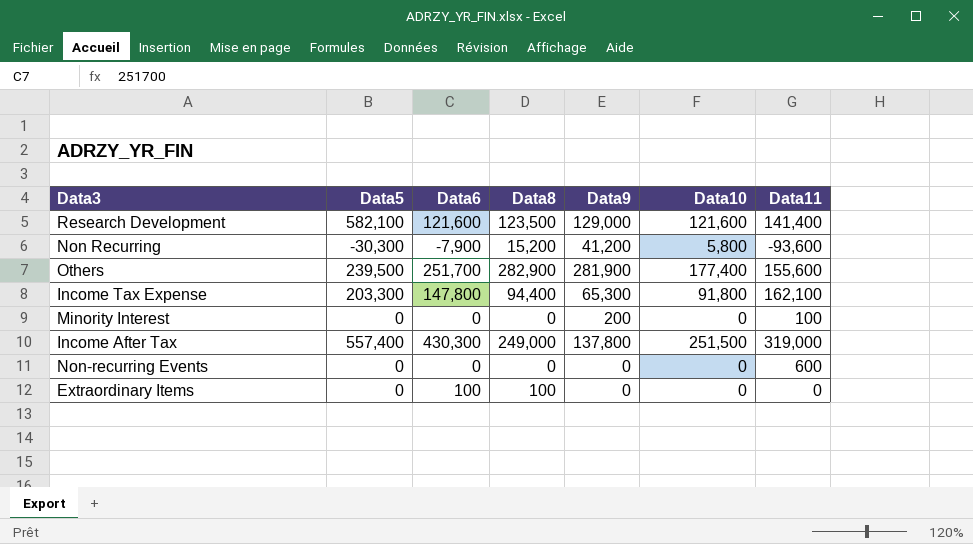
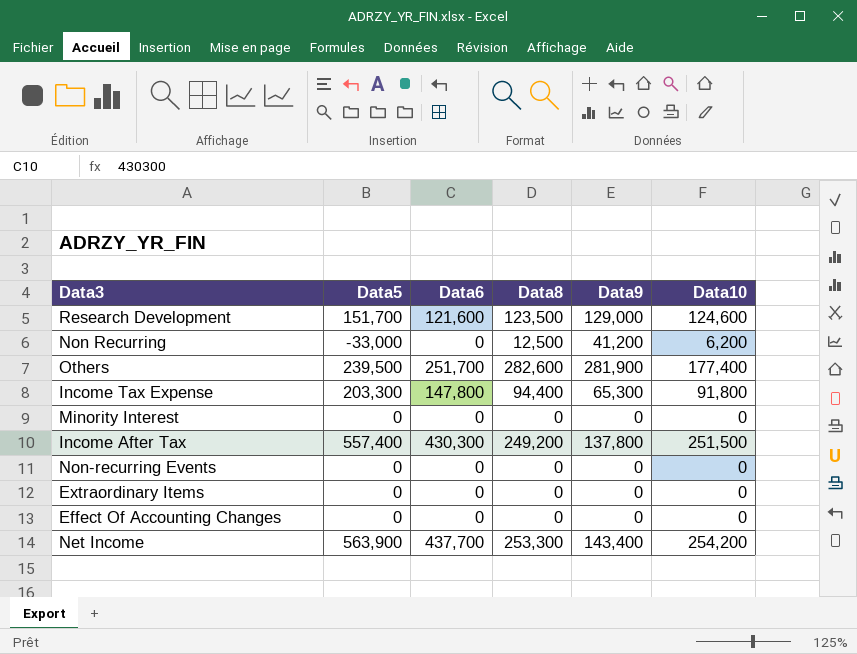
column Data11 | position: 7 -> none
Research Development | Data5: 582,100 -> 151,700
Research Development | Data10: 121,600 -> 124,600
Non Recurring | Data5: -30,300 -> -33,000
Non Recurring | Data6: -7,900 -> 0
Non Recurring | Data8: 15,200 -> 12,500
Non Recurring | Data10: 5,800 -> 6,200
Others | Data8: 282,900 -> 282,600
Minority Interest | Data9: 200 -> 0
Income After Tax | Data8: 249,000 -> 249,200
Extraordinary Items | Data6: 100 -> 0
Extraordinary Items | Data8: 100 -> 0
row Effect Of Accounting Changes: none -> 0 | 0 | 0 | 0 | 0
row Net Income: none -> 563,900 | 437,700 | 253,300 | 143,400 | 254,200

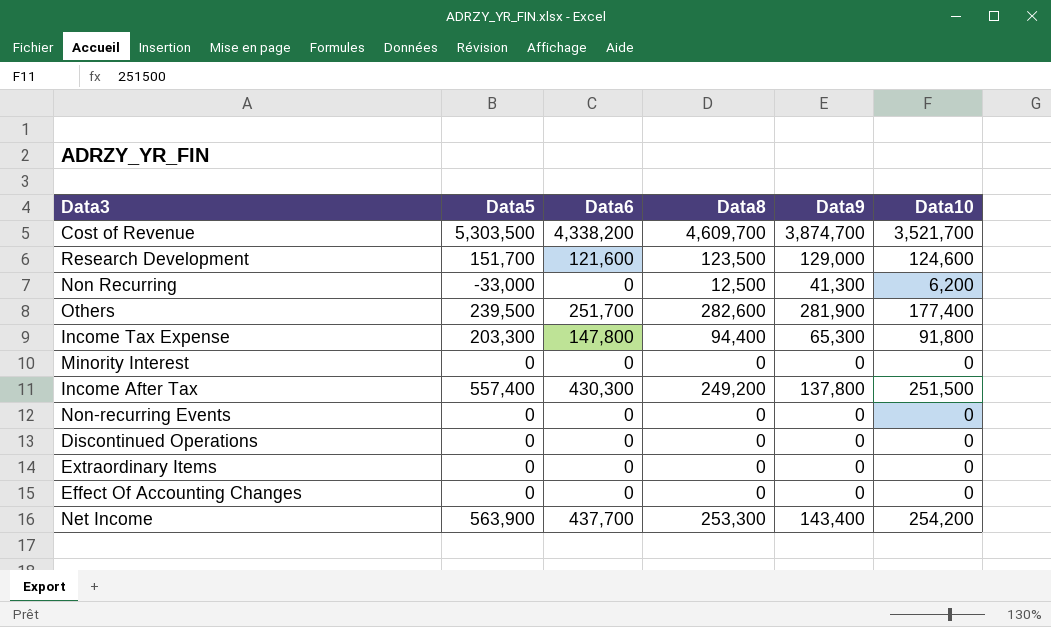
row Cost of Revenue: none -> 5,303,500 | 4,338,200 | 4,609,700 | 3,874,700 | 3,521,700
Non Recurring | Data9: 41,200 -> 41,300
row Discontinued Operations: none -> 0 | 0 | 0 | 0 | 0

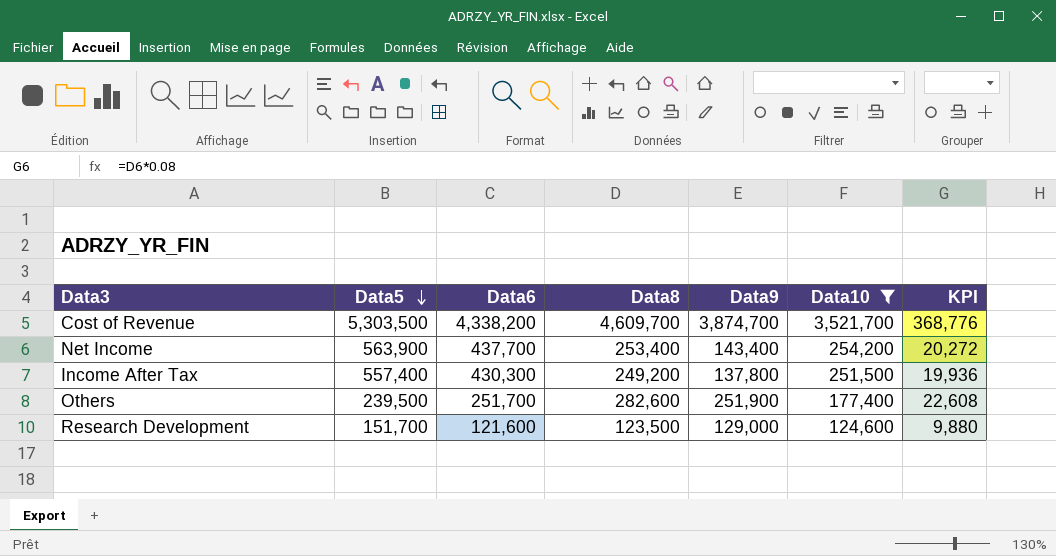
filter: none -> Data10 >= 124,600
row order: none -> Data5 descending
column KPI | formula: none -> [Data8] * 0.08
Net Income | Data8: 253,300 -> 253,400
Others | Data9: 281,900 -> 251,900

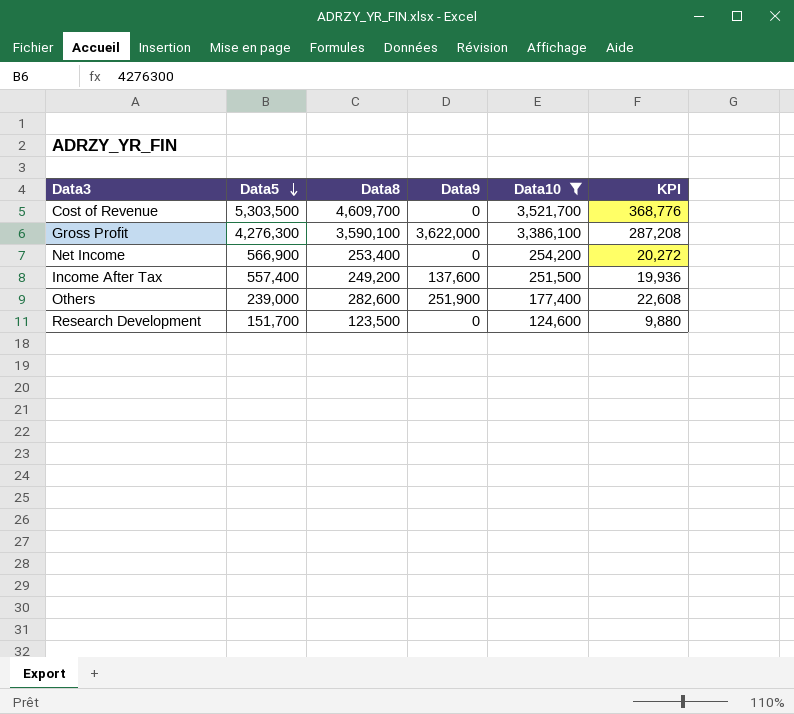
column Data6 | position: 3 -> none
Cost of Revenue | Data9: 3,874,700 -> 0
row Gross Profit: none -> 4,276,300 | 3,590,100 | 3,622,000 | 3,386,100 | 287,208
Net Income | Data5: 563,900 -> 566,900
Net Income | Data9: 143,400 -> 0
Income After Tax | Data9: 137,800 -> 137,600
Others | Data5: 239,500 -> 239,000
Research Development | Data9: 129,000 -> 0

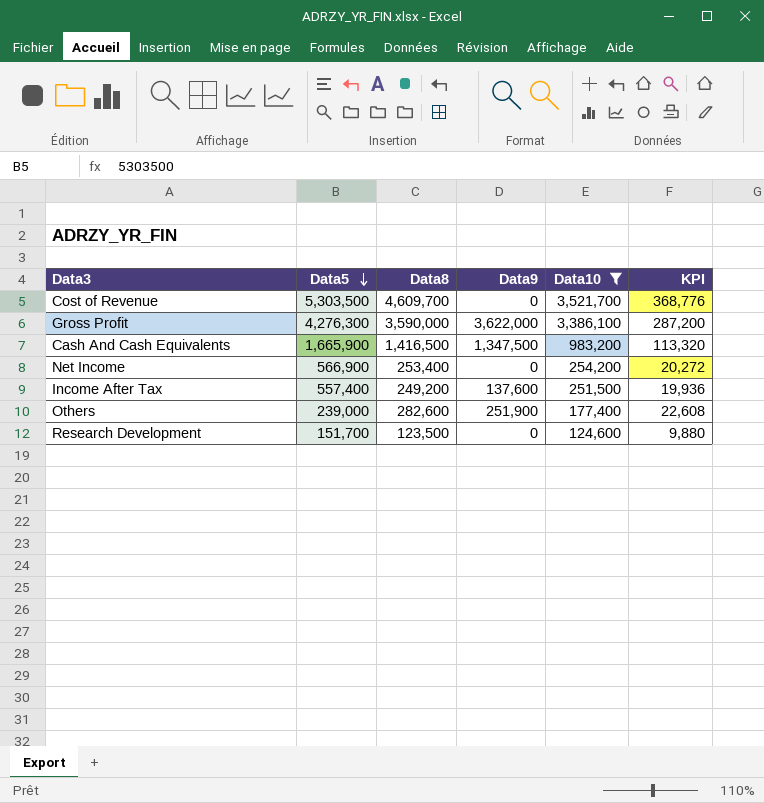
Gross Profit | Data8: 3,590,100 -> 3,590,000
Gross Profit | KPI: 287,208 -> 287,200
row Cash And Cash Equivalents: none -> 1,665,900 | 1,416,500 | 1,347,500 | 983,200 | 113,320

